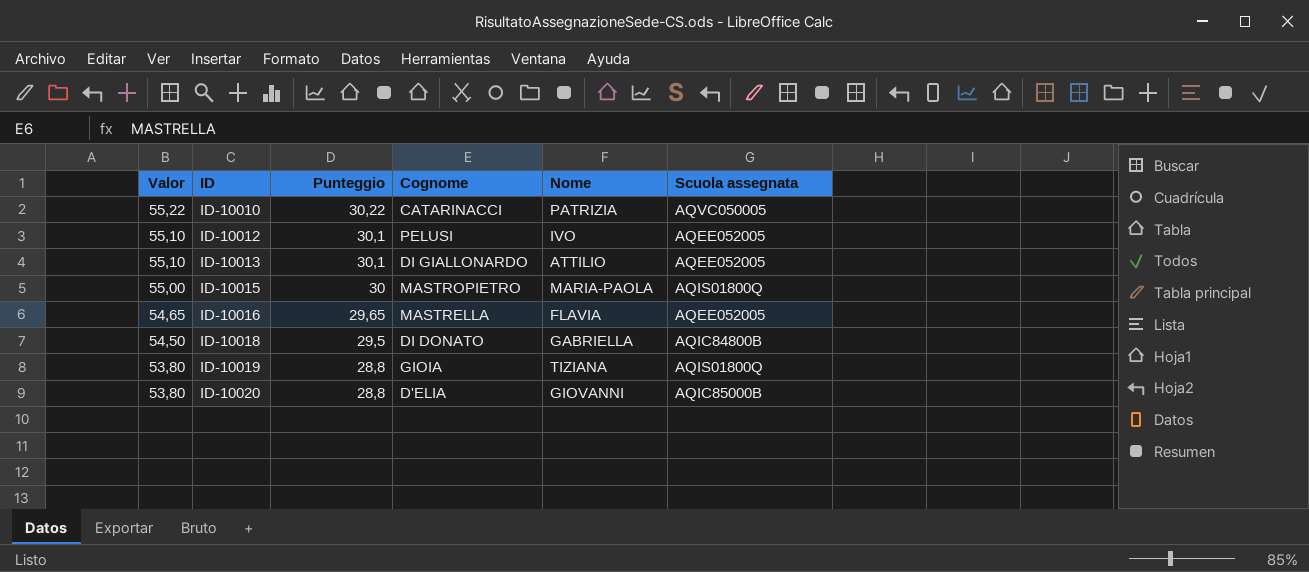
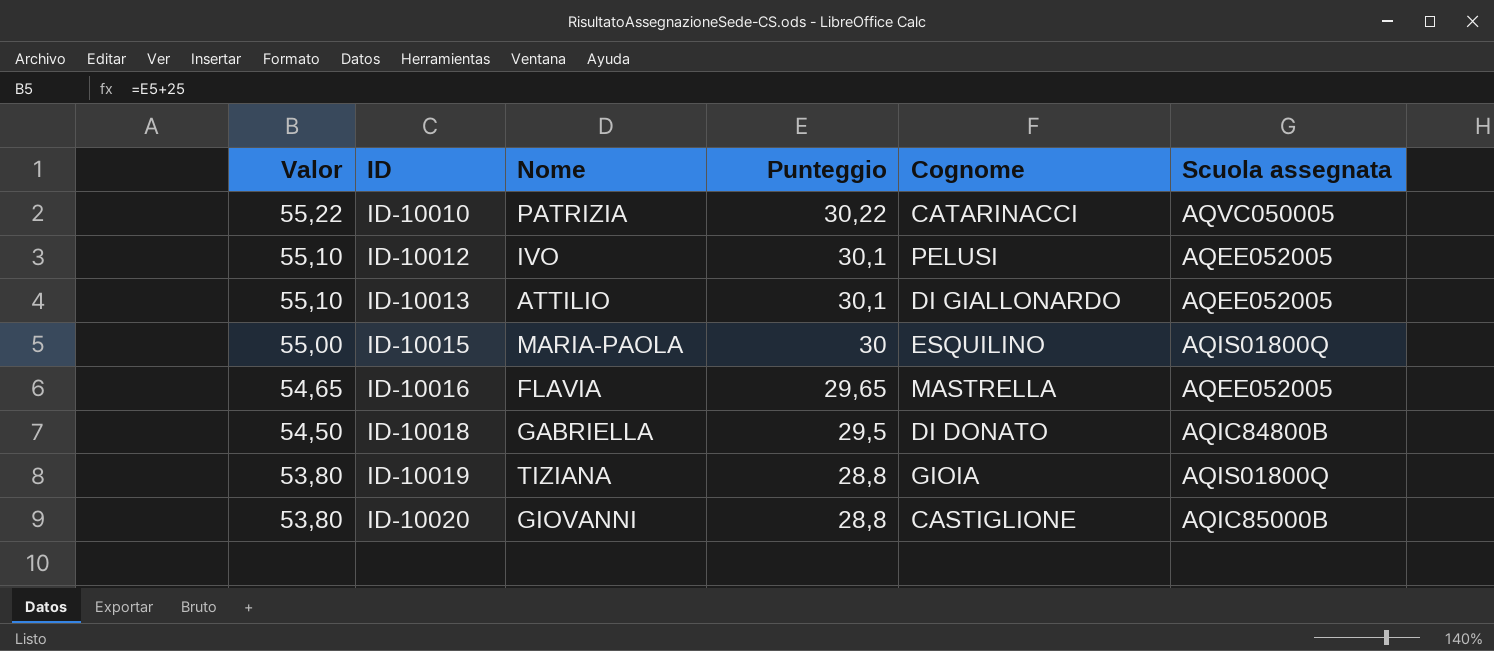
column Nome | position: 5 -> 3
ID-10015 | Cognome: MASTROPIETRO -> ESQUILINO
ID-10020 | Cognome: D'ELIA -> CASTIGLIONE

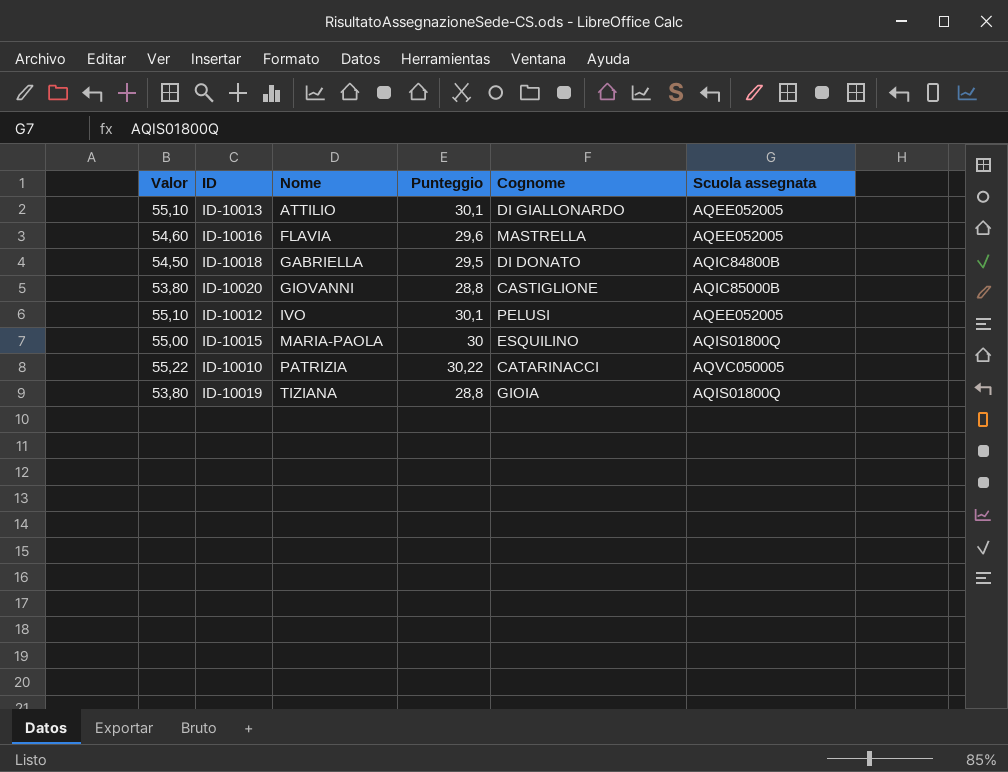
row order: Valor descending -> Nome ascending
ID-10016 | Valor: 54,65 -> 54,60
ID-10016 | Punteggio: 29,65 -> 29,6

